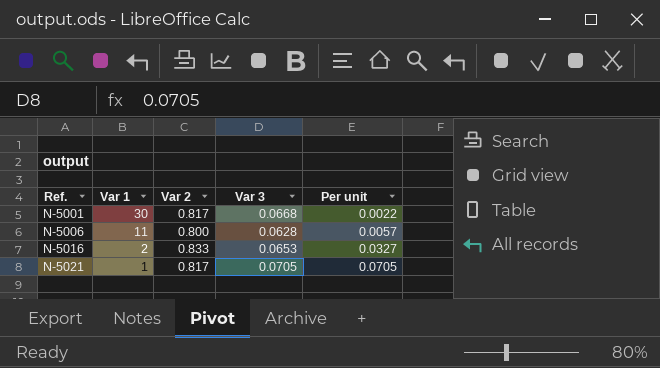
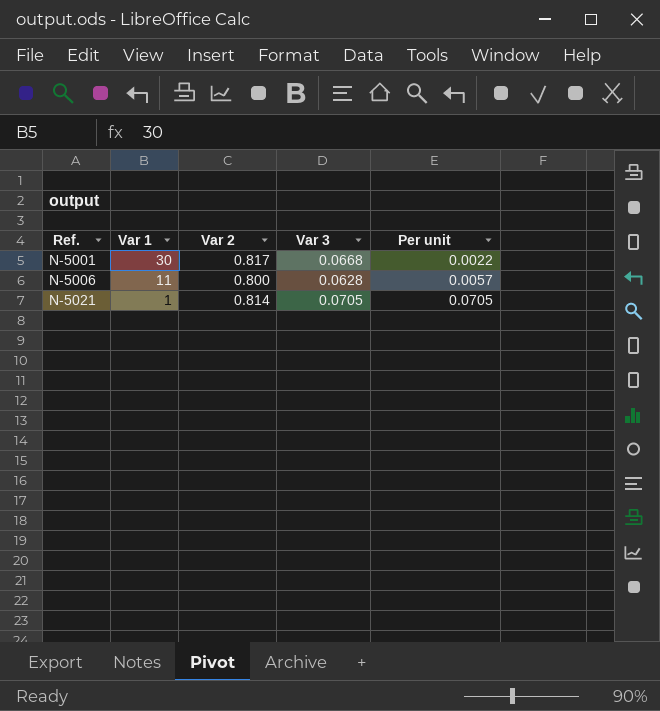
row N-5016: 2 | 0.833 | 0.0653 | 0.0327 -> none
N-5021 | Var 2: 0.817 -> 0.814

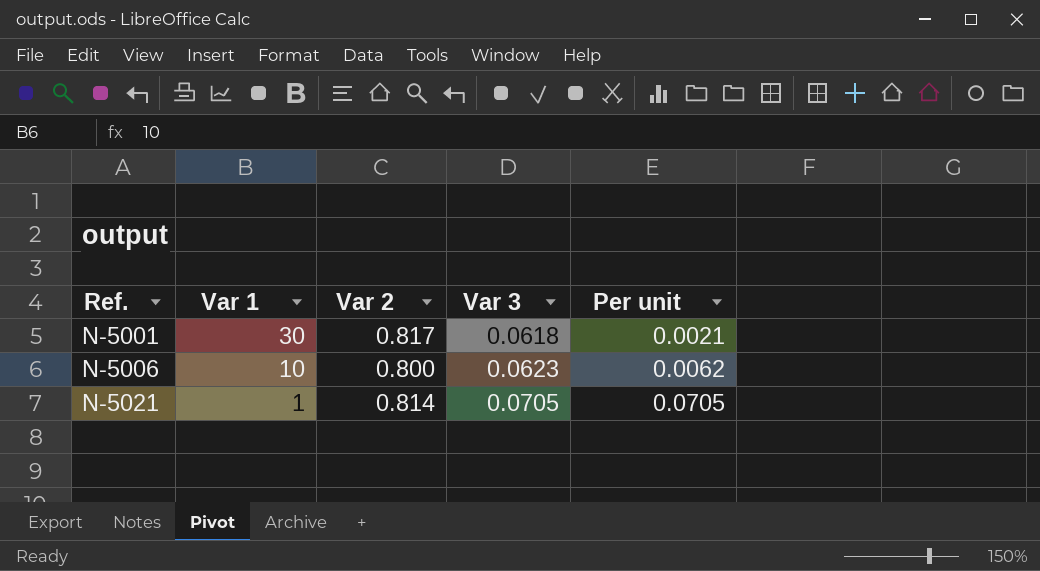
N-5001 | Var 3: 0.0668 -> 0.0618
N-5001 | Per unit: 0.0022 -> 0.0021
N-5006 | Var 1: 11 -> 10
N-5006 | Var 3: 0.0628 -> 0.0623
N-5006 | Per unit: 0.0057 -> 0.0062

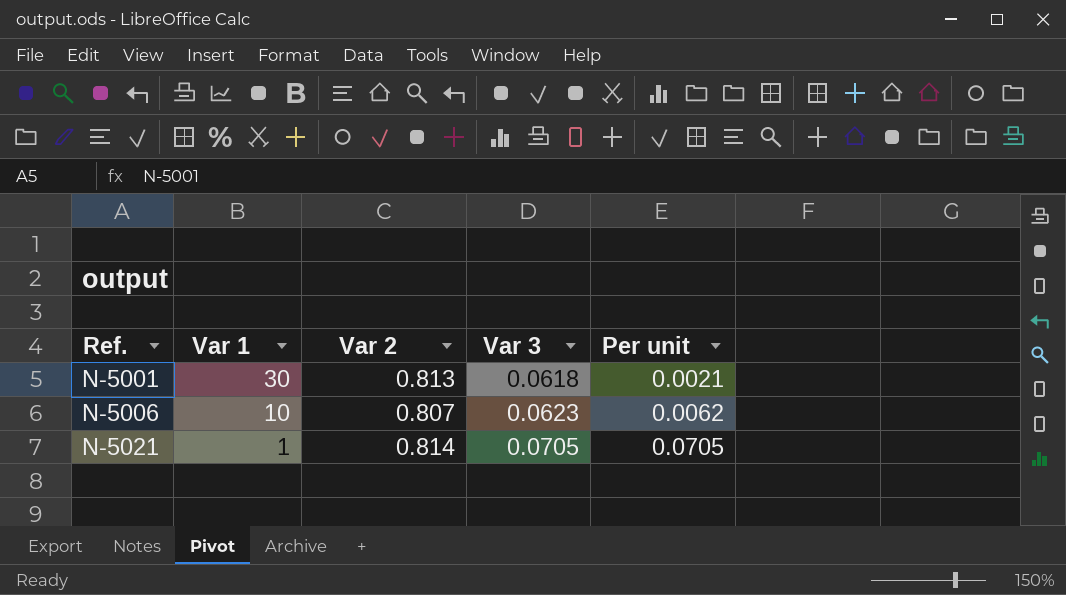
N-5001 | Var 2: 0.817 -> 0.813
N-5006 | Var 2: 0.800 -> 0.807

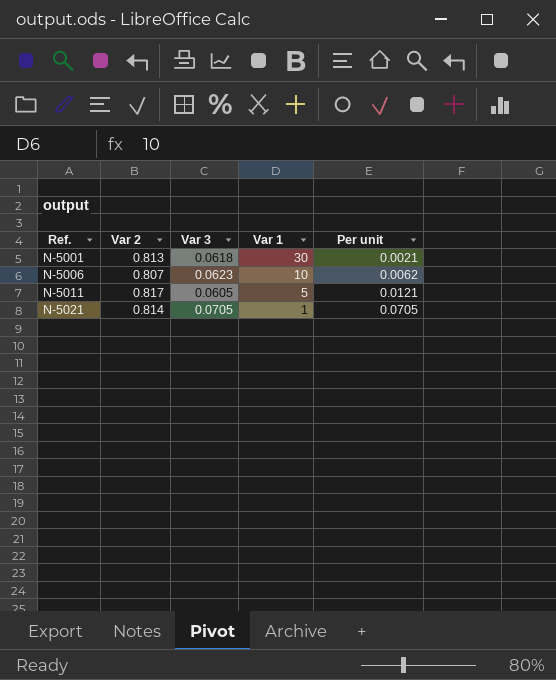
column Var 1 | position: 2 -> 4
row N-5011: none -> 0.817 | 0.0605 | 5 | 0.0121

